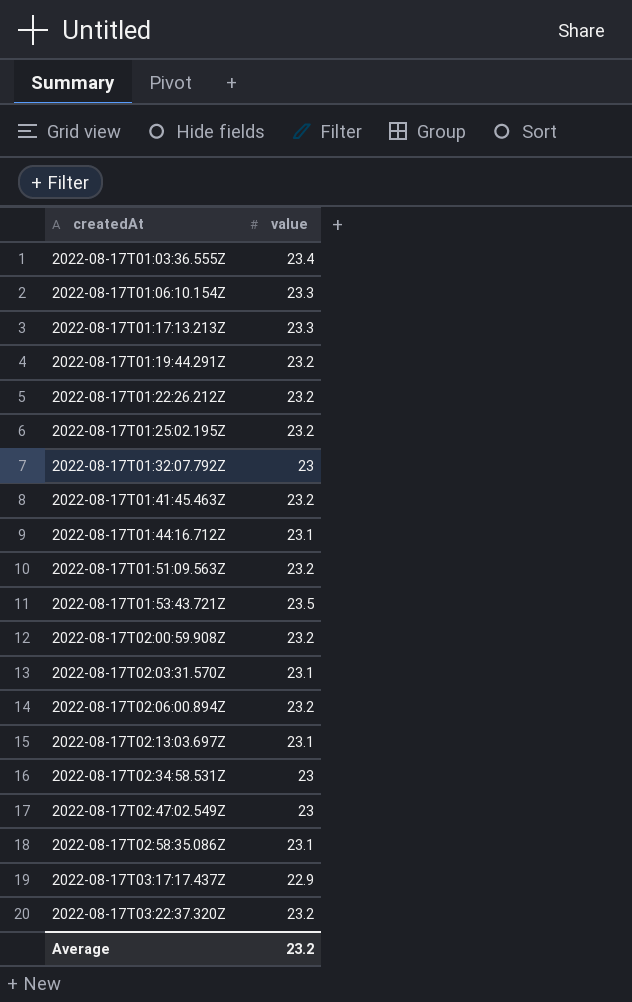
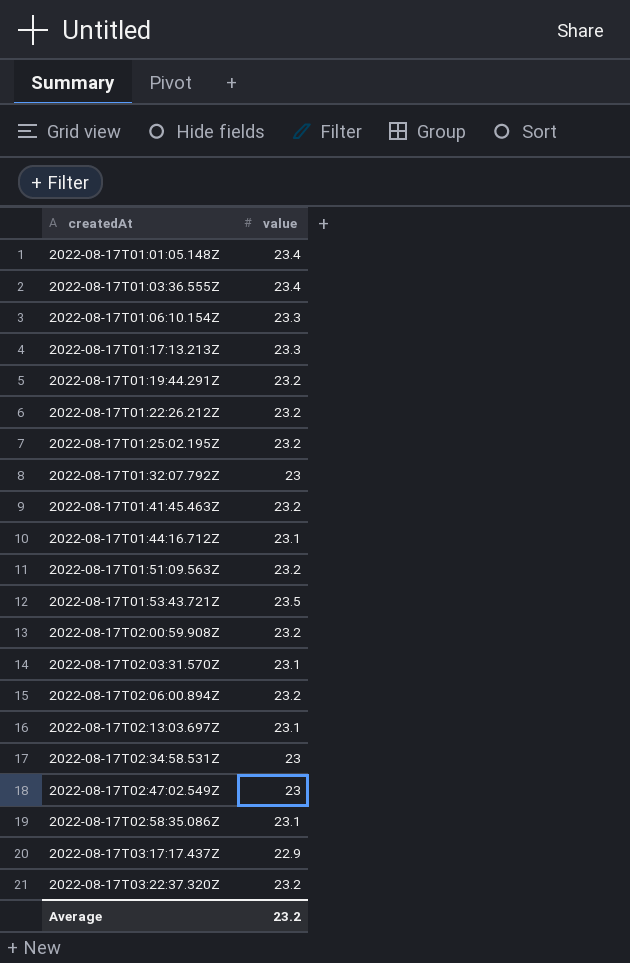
row 2022-08-17T01:01:05.148Z: none -> 23.4

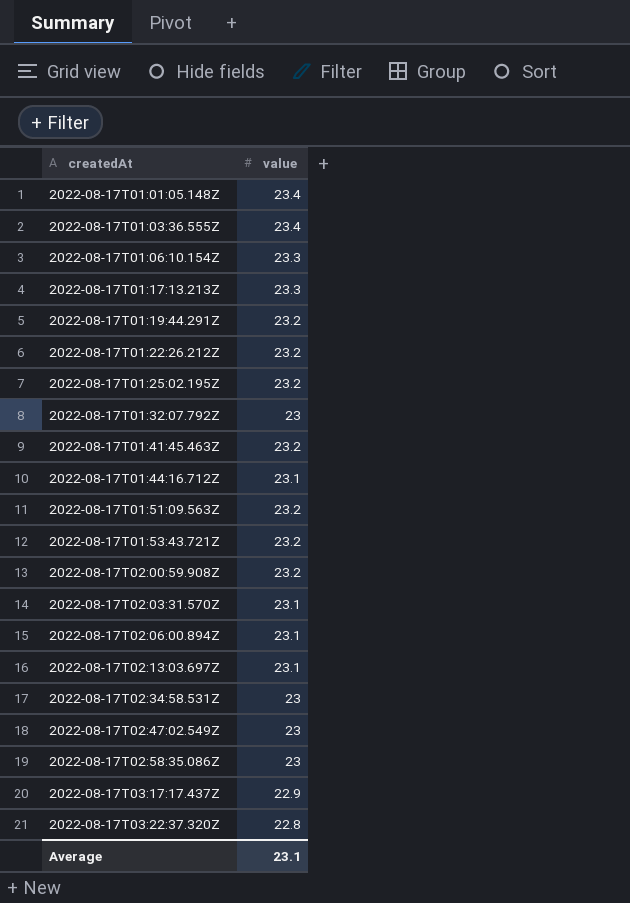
2022-08-17T01:53:43.721Z | value: 23.5 -> 23.2
2022-08-17T02:06:00.894Z | value: 23.2 -> 23.1
2022-08-17T02:58:35.086Z | value: 23.1 -> 23
2022-08-17T03:22:37.320Z | value: 23.2 -> 22.8
Average | value: 23.2 -> 23.1

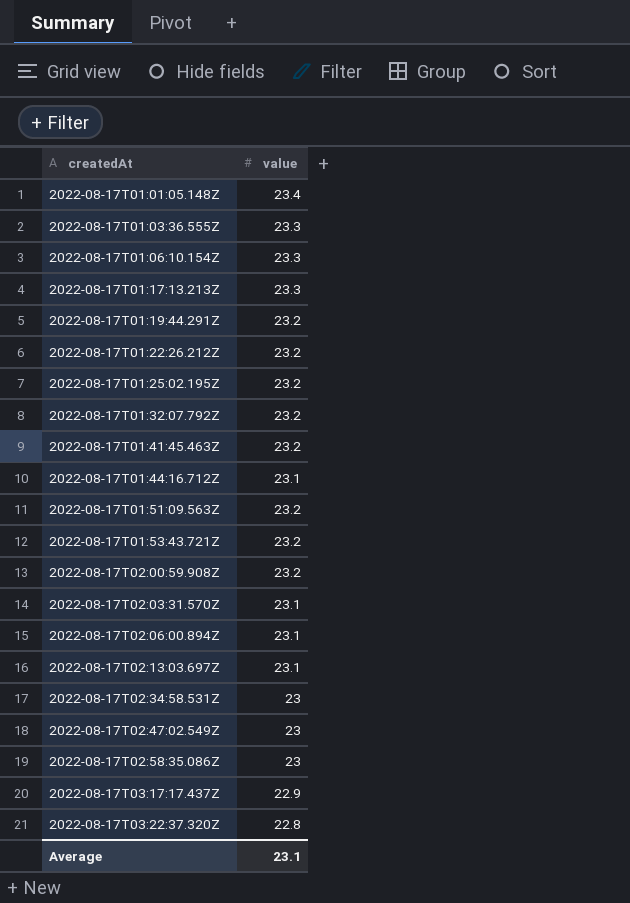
2022-08-17T01:03:36.555Z | value: 23.4 -> 23.3
2022-08-17T01:32:07.792Z | value: 23 -> 23.2

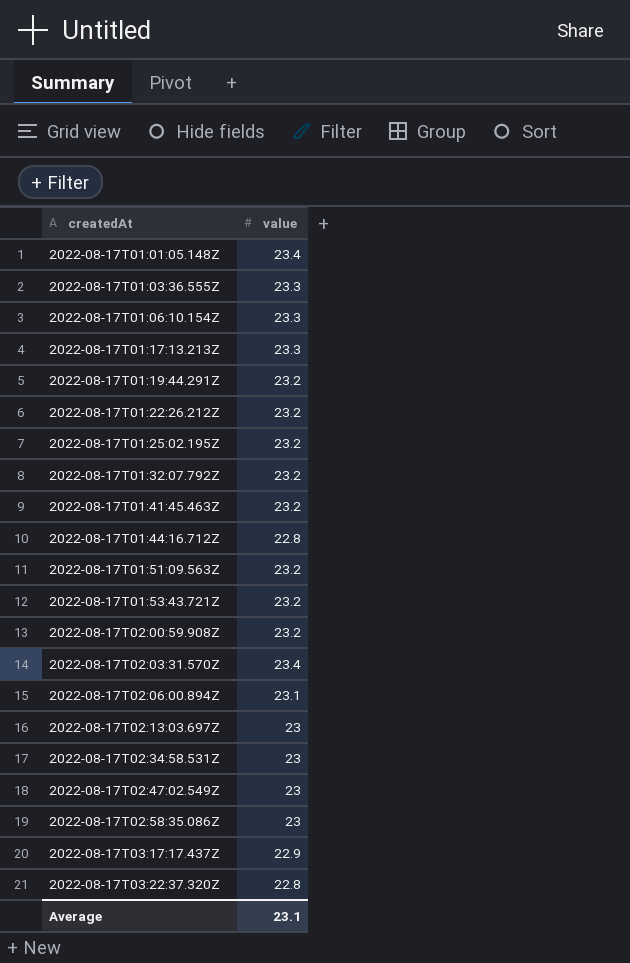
2022-08-17T01:44:16.712Z | value: 23.1 -> 22.8
2022-08-17T02:03:31.570Z | value: 23.1 -> 23.4
2022-08-17T02:13:03.697Z | value: 23.1 -> 23

